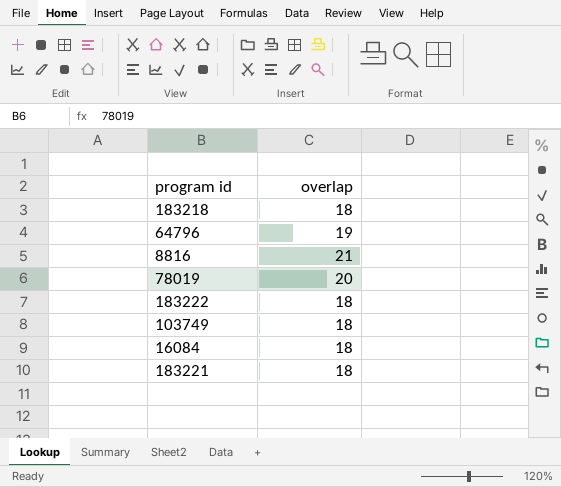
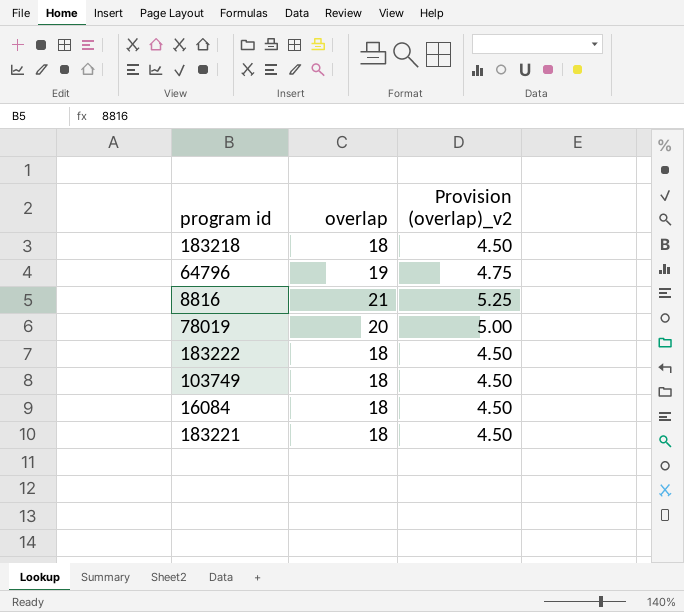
column Provision (overlap)_v2 | formula: none -> [overlap] * 0.25

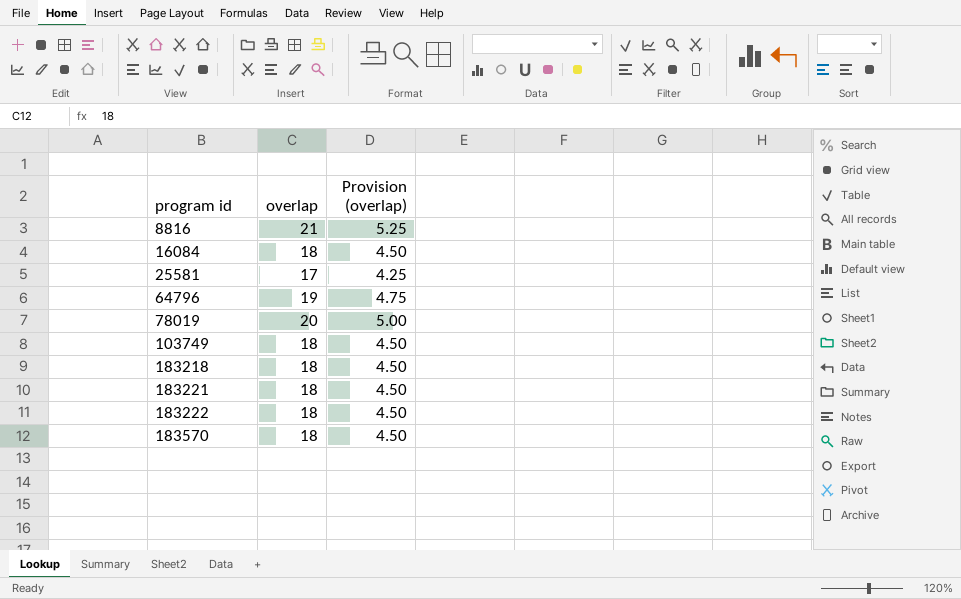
row order: none -> program id ascending
column name: Provision (overlap)_v2 -> Provision (overlap)
row 25581: none -> 17 | 4.25
row 183570: none -> 18 | 4.50

